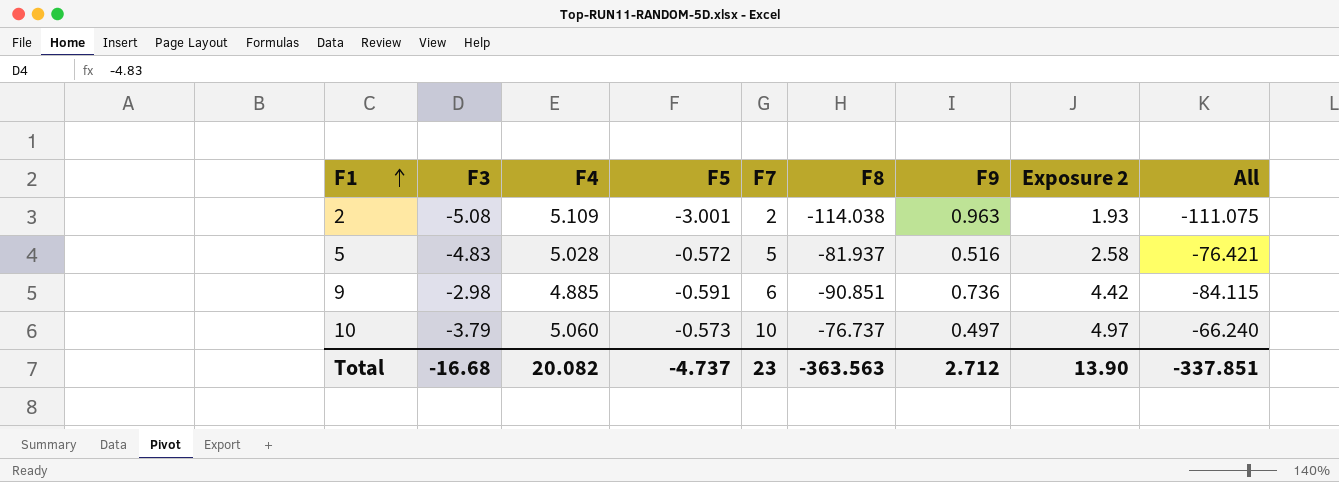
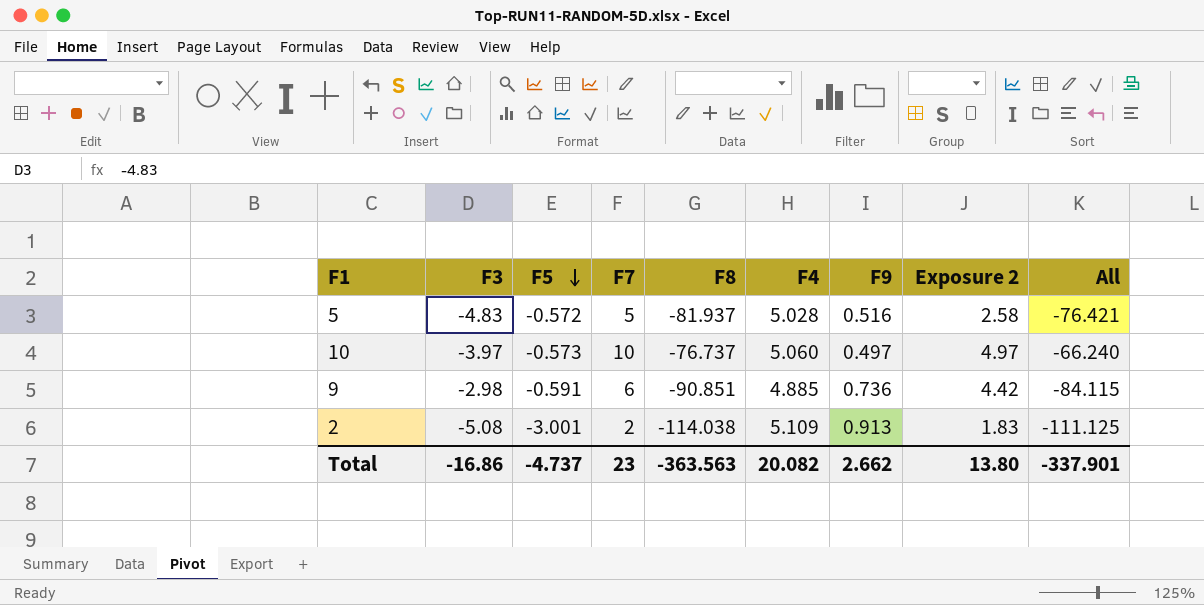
row order: F1 ascending -> F5 descending
column F4 | position: 3 -> 6
10 | F3: -3.79 -> -3.97
2 | F9: 0.963 -> 0.913
2 | Exposure 2: 1.93 -> 1.83
2 | All: -111.075 -> -111.125
Total | F3: -16.68 -> -16.86
Total | F9: 2.712 -> 2.662
Total | Exposure 2: 13.90 -> 13.80
Total | All: -337.851 -> -337.901

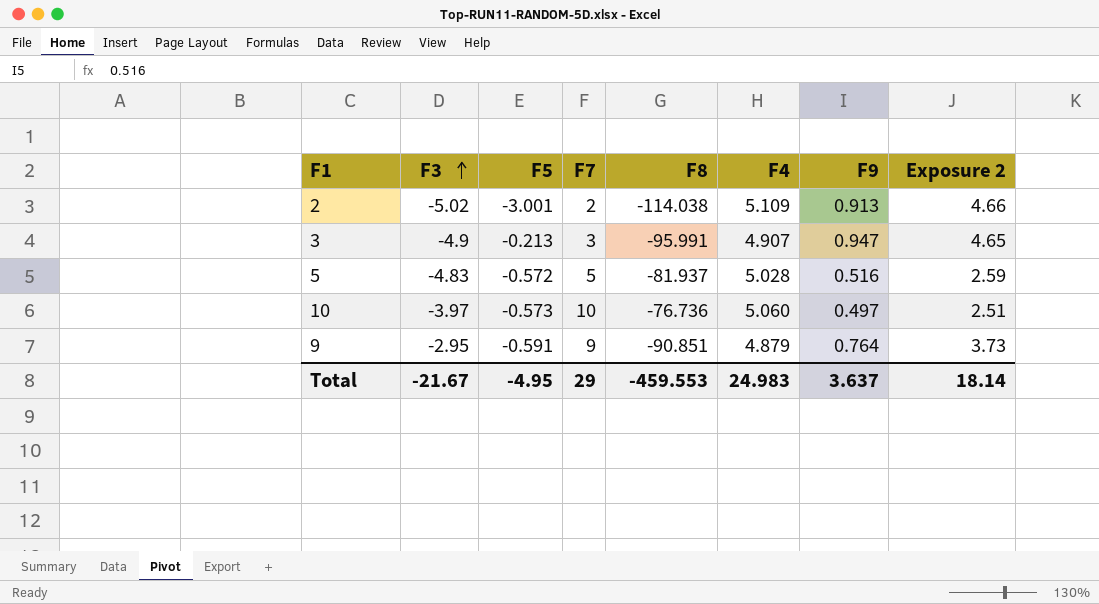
row order: F5 descending -> F3 ascending
column All | formula: [F7] + [F8] + [F9] -> none
column Exposure 2 | formula: [F7] * [F9] -> [F4] * [F9]
2 | F3: -5.08 -> -5.02
row 3: none -> -4.9 | -0.213 | 3 | -95.991 | 4.907 | 0.947 | 4.65
10 | F8: -76.737 -> -76.736
9 | F3: -2.98 -> -2.95
9 | F7: 6 -> 9
9 | F4: 4.885 -> 4.879
9 | F9: 0.736 -> 0.764
Total | F3: -16.86 -> -21.67
Total | F5: -4.737 -> -4.95
Total | F7: 23 -> 29
Total | F8: -363.563 -> -459.553
Total | F4: 20.082 -> 24.983
Total | F9: 2.662 -> 3.637
Total | Exposure 2: 13.80 -> 18.14

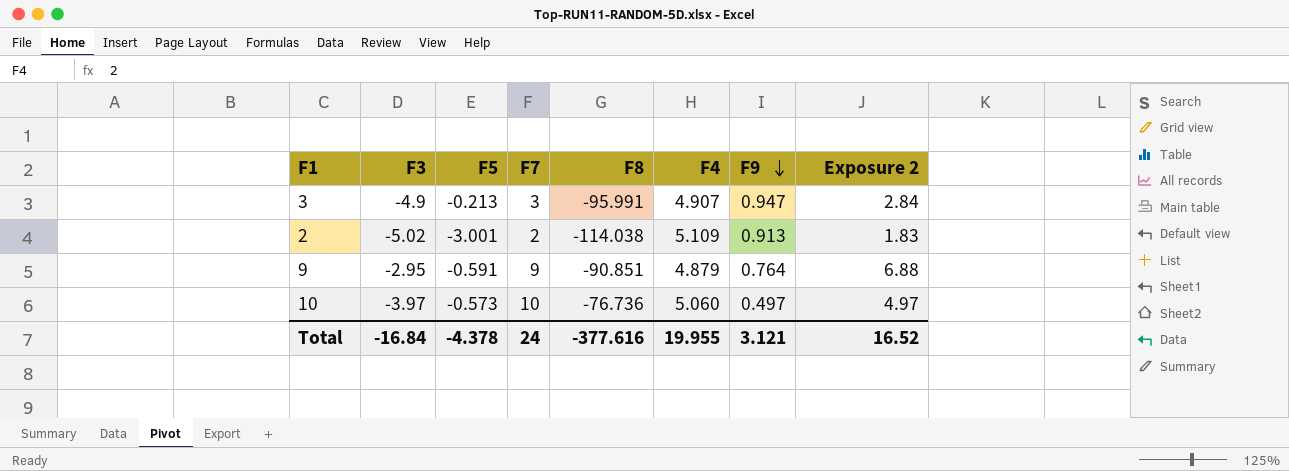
row order: F3 ascending -> F9 descending
column Exposure 2 | formula: [F4] * [F9] -> [F7] * [F9]
row 5: -4.83 | -0.572 | 5 | -81.937 | 5.028 | 0.516 | 2.59 -> none
Total | F3: -21.67 -> -16.84
Total | F5: -4.95 -> -4.378
Total | F7: 29 -> 24
Total | F8: -459.553 -> -377.616
Total | F4: 24.983 -> 19.955
Total | F9: 3.637 -> 3.121
Total | Exposure 2: 18.14 -> 16.52

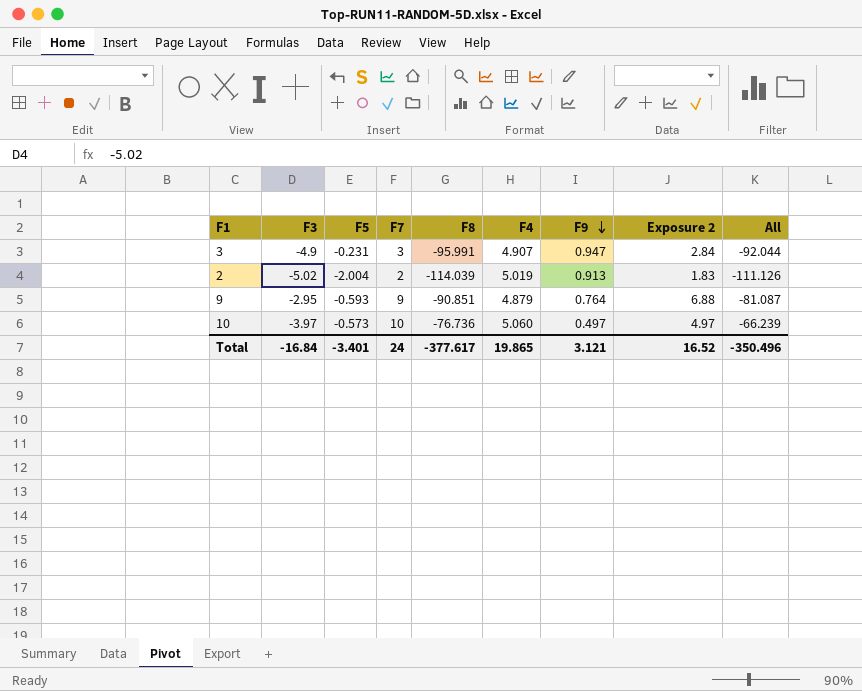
column All | formula: none -> [F7] + [F8] + [F9]
3 | F5: -0.213 -> -0.231
2 | F5: -3.001 -> -2.004
2 | F8: -114.038 -> -114.039
2 | F4: 5.109 -> 5.019
9 | F5: -0.591 -> -0.593
Total | F5: -4.378 -> -3.401
Total | F8: -377.616 -> -377.617
Total | F4: 19.955 -> 19.865

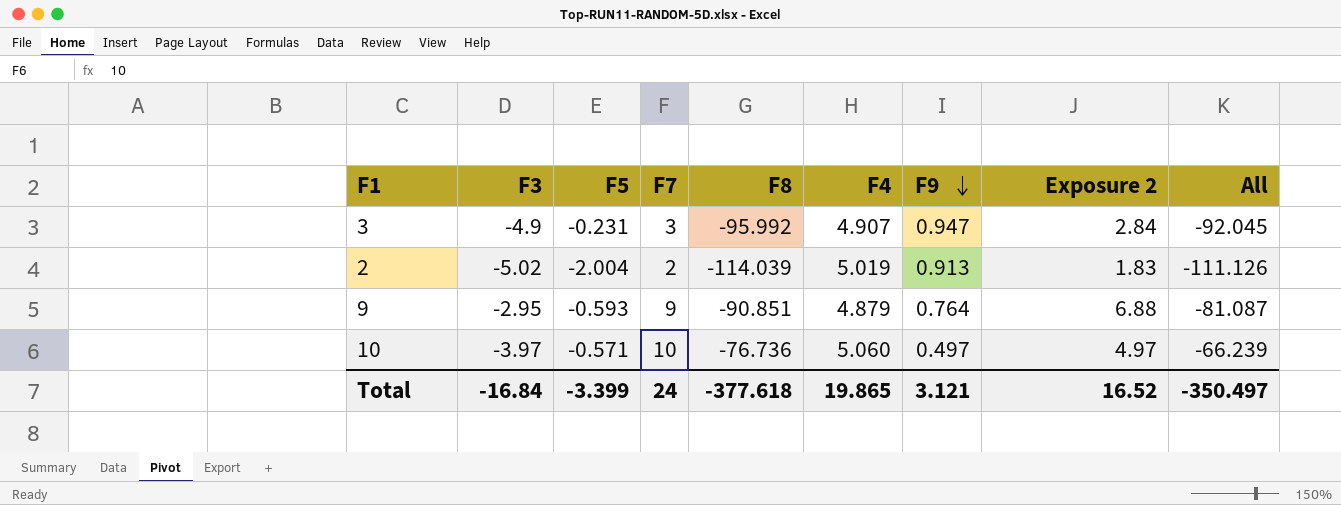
3 | F8: -95.991 -> -95.992
3 | All: -92.044 -> -92.045
10 | F5: -0.573 -> -0.571
Total | F5: -3.401 -> -3.399
Total | F8: -377.617 -> -377.618
Total | All: -350.496 -> -350.497

